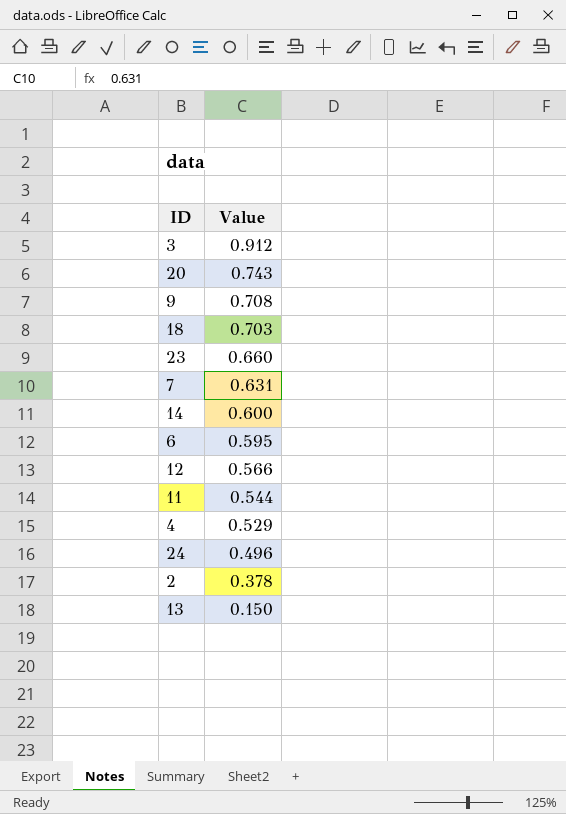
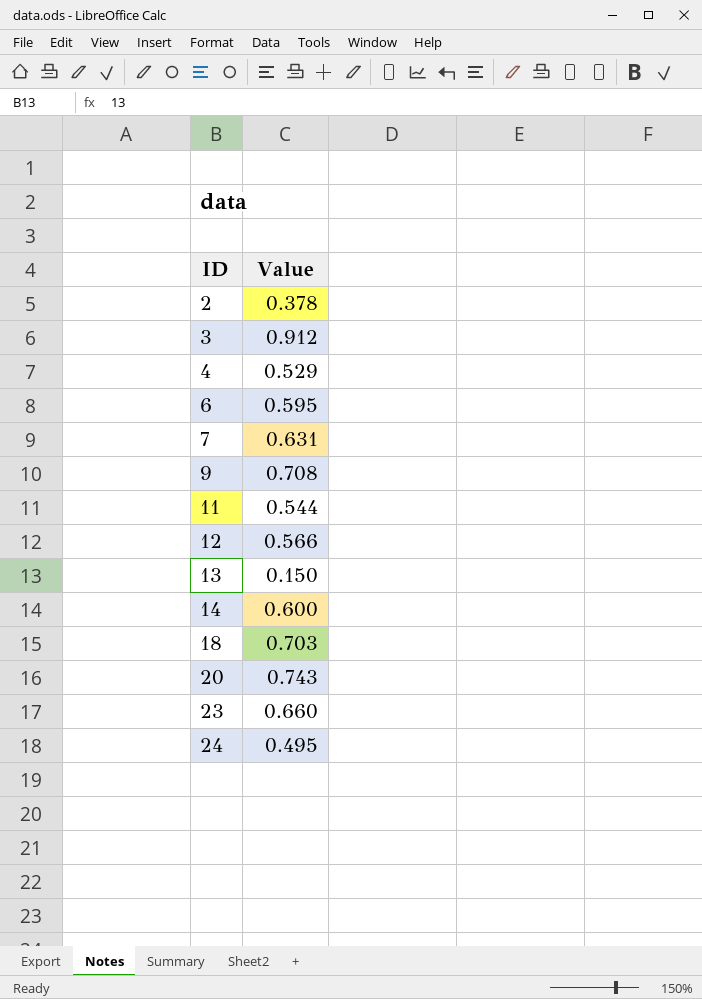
row order: Value descending -> ID ascending
24 | Value: 0.496 -> 0.495

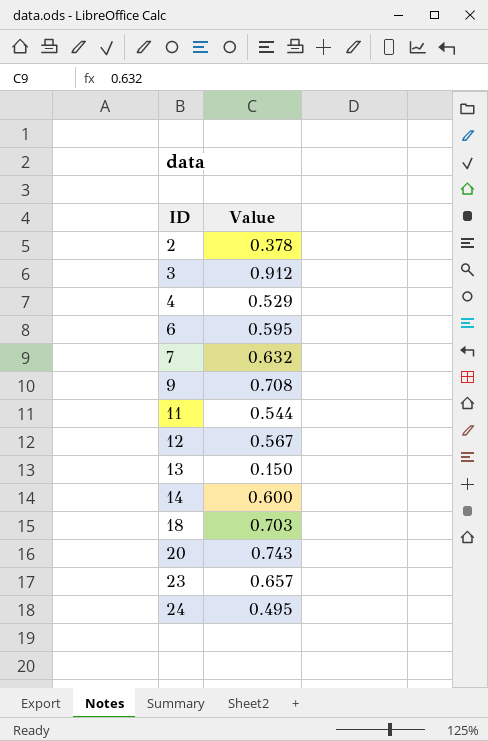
7 | Value: 0.631 -> 0.632
12 | Value: 0.566 -> 0.567
23 | Value: 0.660 -> 0.657

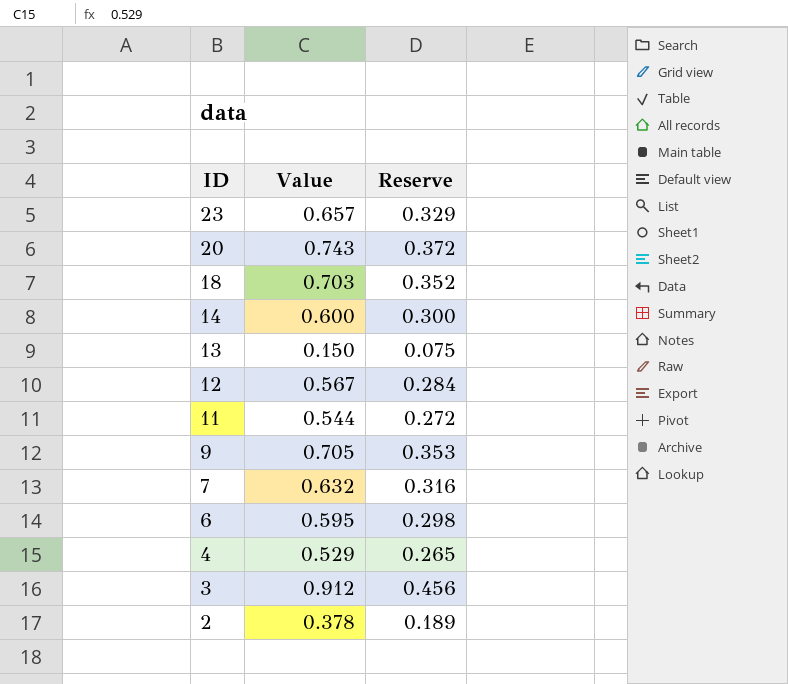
row order: ID ascending -> ID descending
column Reserve | formula: none -> [Value] * 0.5
row 24: 0.495 -> none
9 | Value: 0.708 -> 0.705

